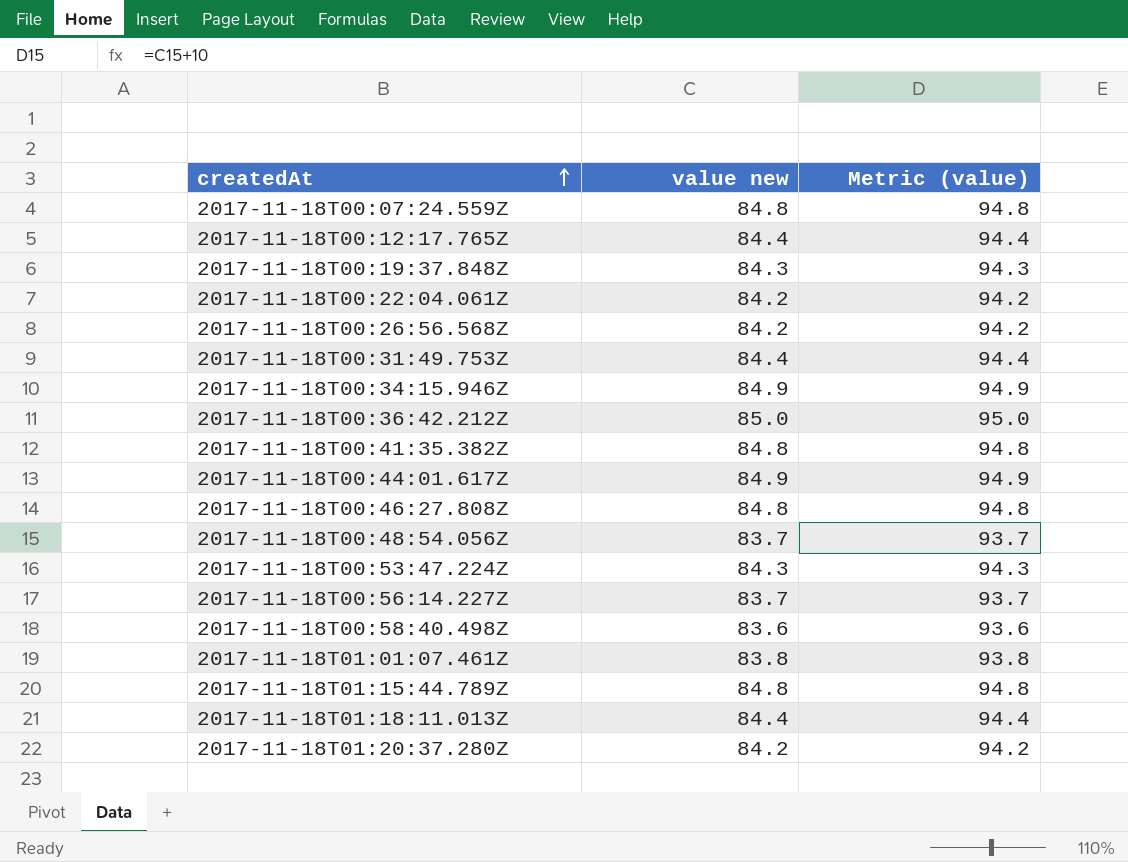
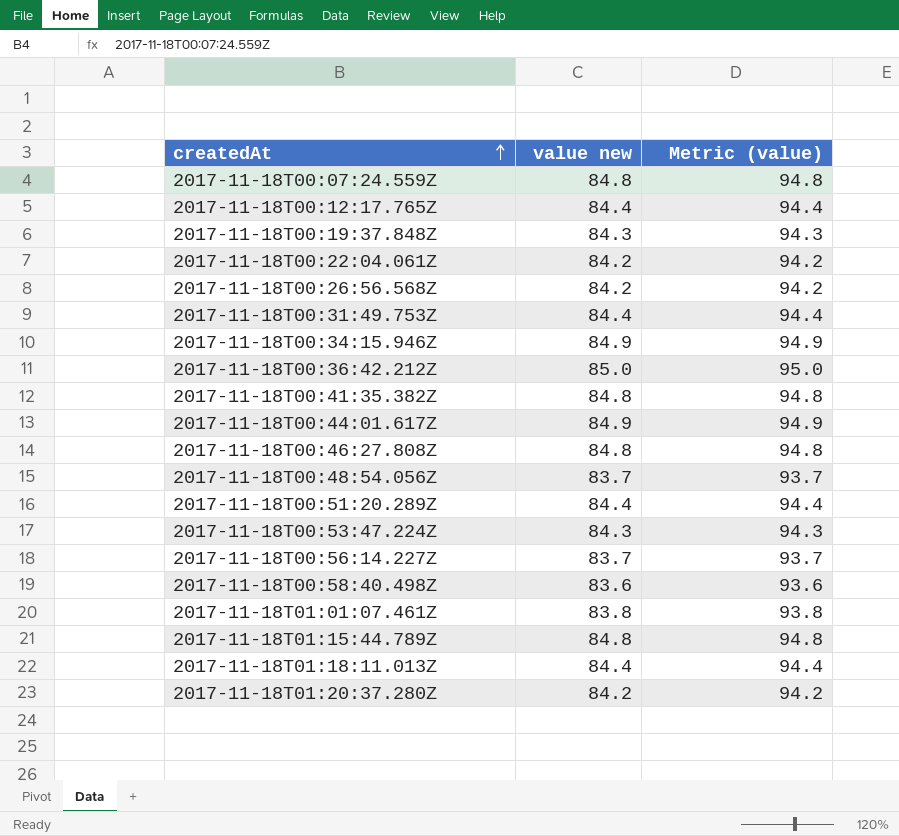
row 2017-11-18T00:51:20.289Z: none -> 84.4 | 94.4

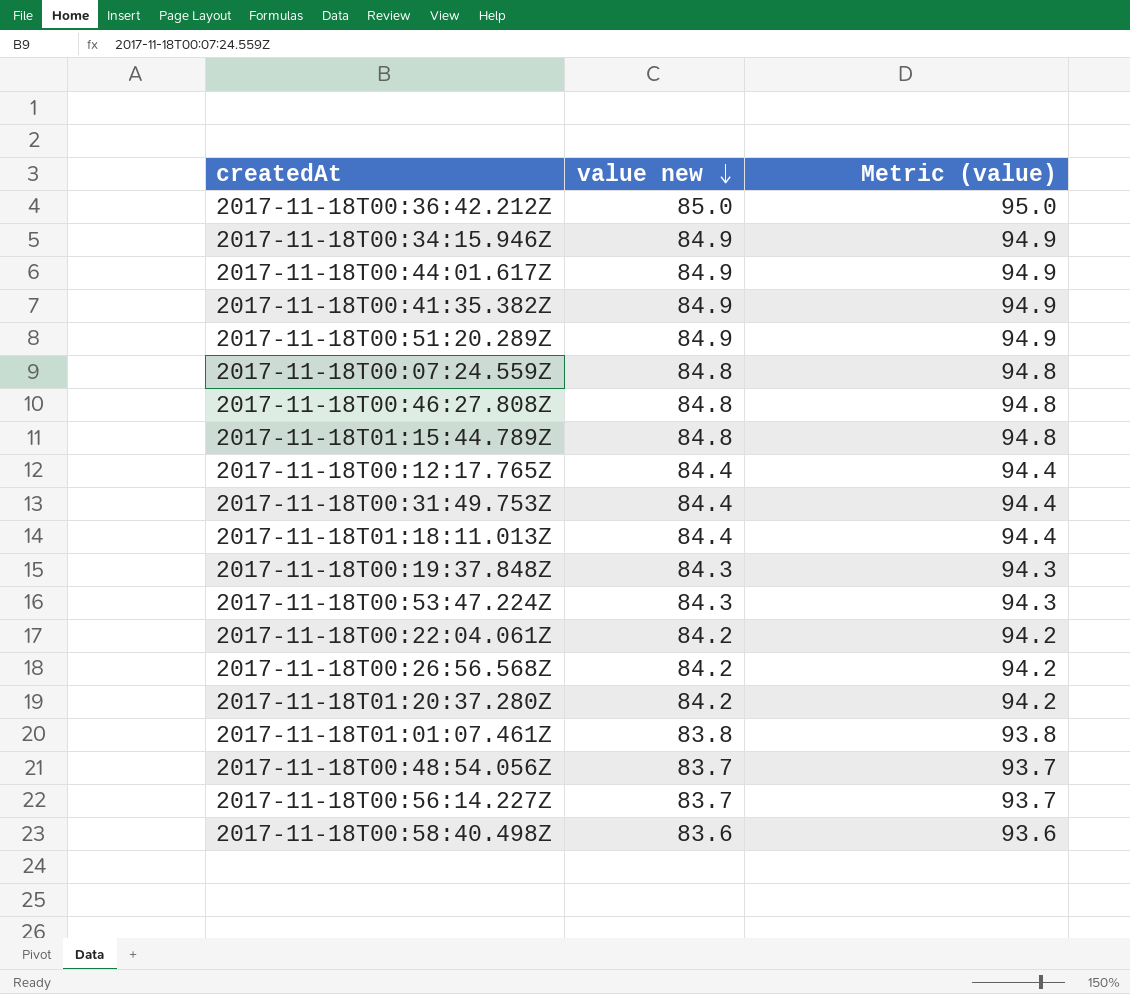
row order: createdAt ascending -> value new descending
2017-11-18T00:41:35.382Z | value new: 84.8 -> 84.9
2017-11-18T00:41:35.382Z | Metric (value): 94.8 -> 94.9
2017-11-18T00:51:20.289Z | value new: 84.4 -> 84.9
2017-11-18T00:51:20.289Z | Metric (value): 94.4 -> 94.9

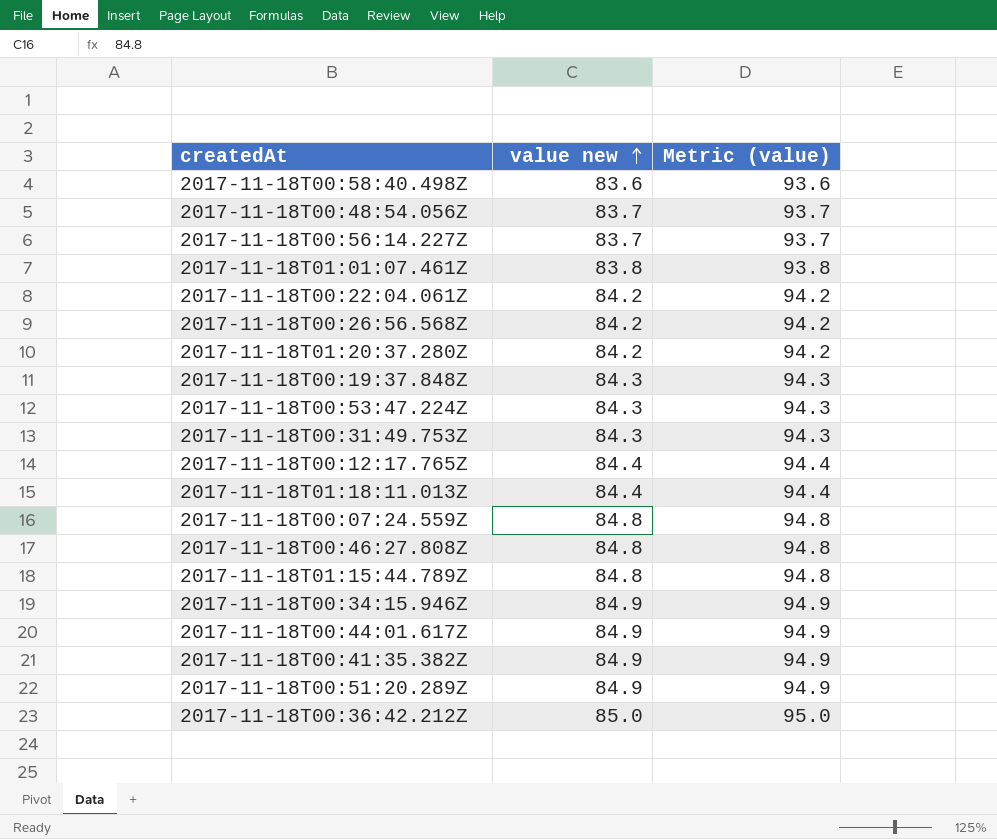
row order: value new descending -> value new ascending
2017-11-18T00:31:49.753Z | value new: 84.4 -> 84.3
2017-11-18T00:31:49.753Z | Metric (value): 94.4 -> 94.3

